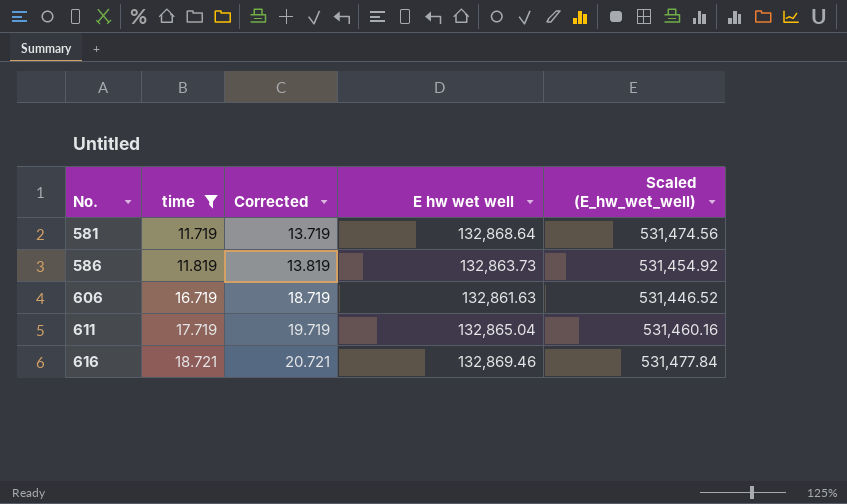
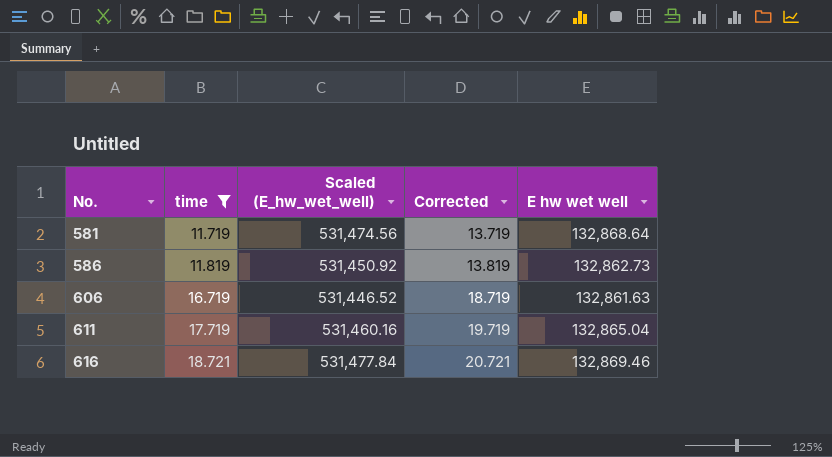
column Scaled (E_hw_wet_well) | position: 5 -> 3
586 | Scaled (E_hw_wet_well): 531,454.92 -> 531,450.92
586 | E hw wet well: 132,863.73 -> 132,862.73

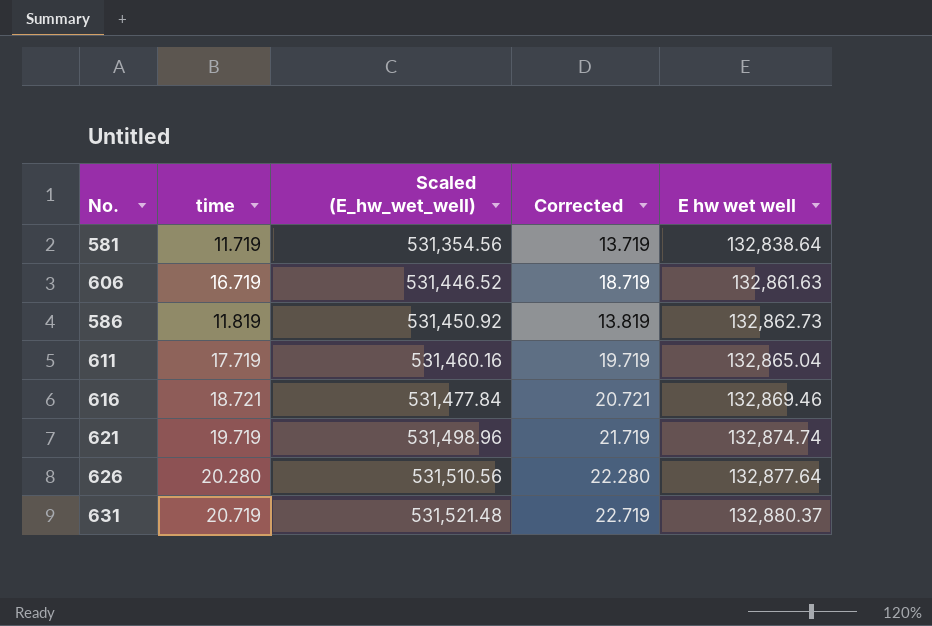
filter: time <= 18.721 -> none
row order: No. ascending -> Scaled (E_hw_wet_well) ascending
581 | Scaled (E_hw_wet_well): 531,474.56 -> 531,354.56
581 | E hw wet well: 132,868.64 -> 132,838.64

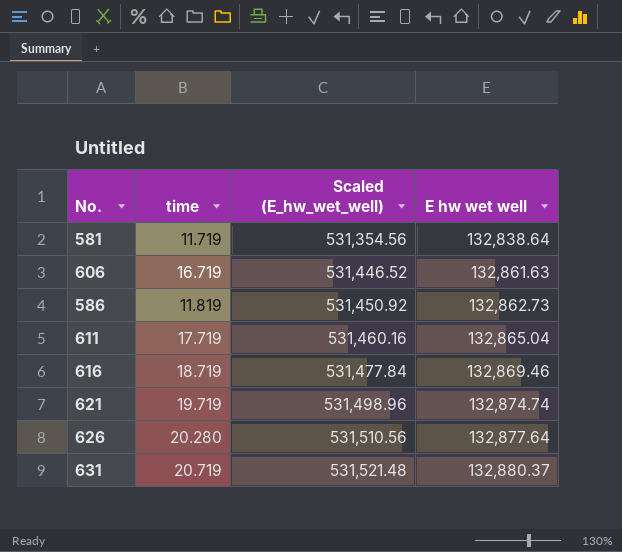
column Corrected | formula: [time] + 2 -> none
616 | time: 18.721 -> 18.719

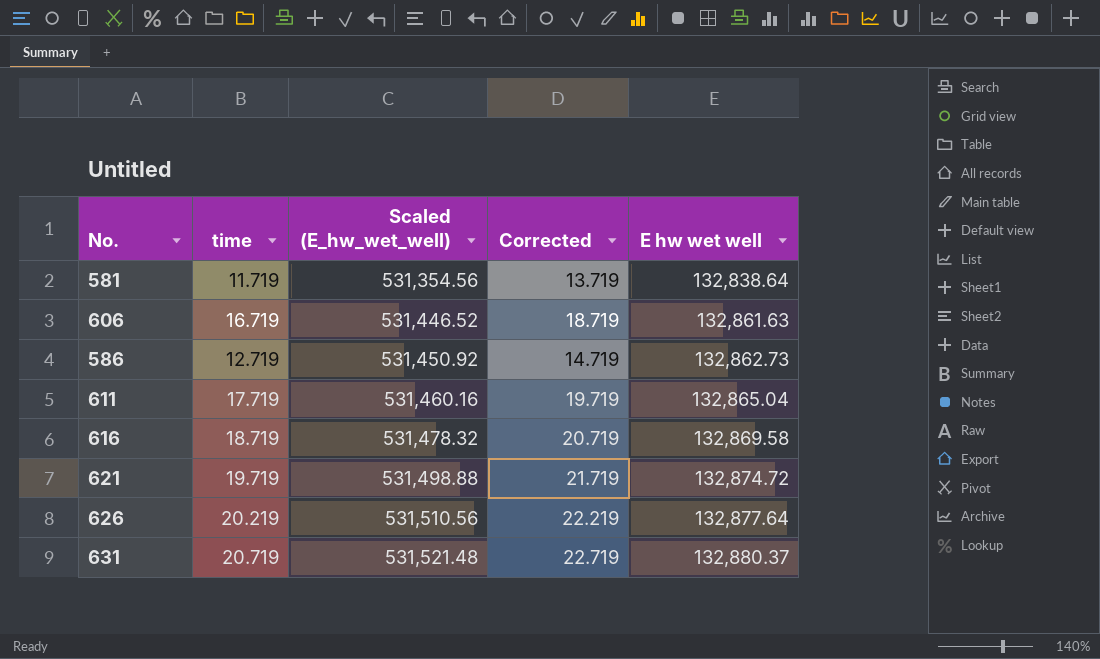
column Corrected | formula: none -> [time] + 2
586 | time: 11.819 -> 12.719
616 | Scaled (E_hw_wet_well): 531,477.84 -> 531,478.32
616 | E hw wet well: 132,869.46 -> 132,869.58
621 | Scaled (E_hw_wet_well): 531,498.96 -> 531,498.88
621 | E hw wet well: 132,874.74 -> 132,874.72
626 | time: 20.280 -> 20.219

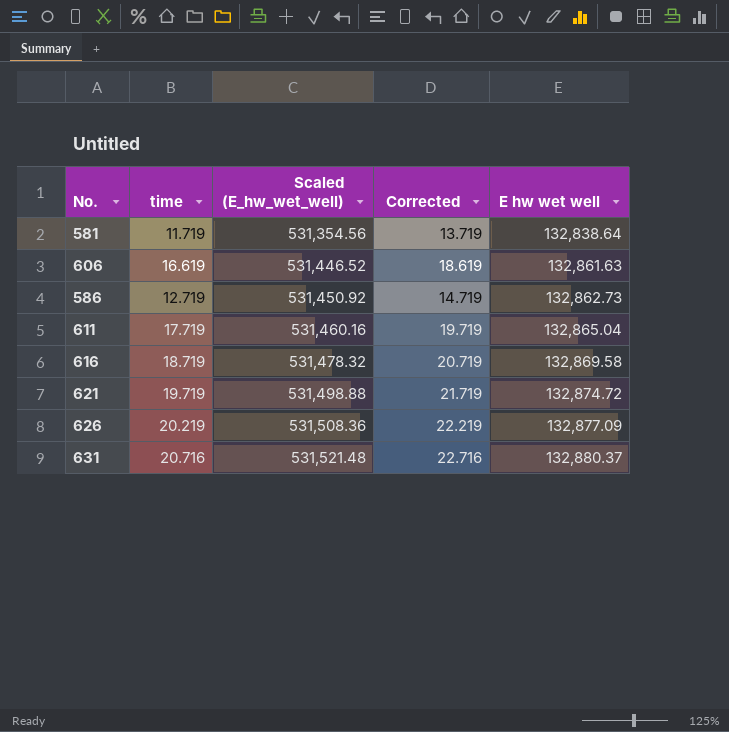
606 | time: 16.719 -> 16.619
606 | Corrected: 18.719 -> 18.619
626 | Scaled (E_hw_wet_well): 531,510.56 -> 531,508.36
626 | E hw wet well: 132,877.64 -> 132,877.09
631 | time: 20.719 -> 20.716
631 | Corrected: 22.719 -> 22.716

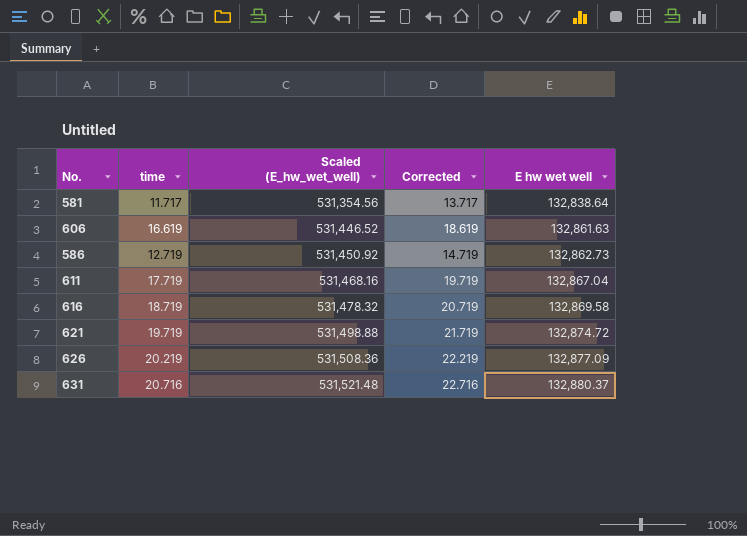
581 | time: 11.719 -> 11.717
581 | Corrected: 13.719 -> 13.717
611 | Scaled (E_hw_wet_well): 531,460.16 -> 531,468.16
611 | E hw wet well: 132,865.04 -> 132,867.04

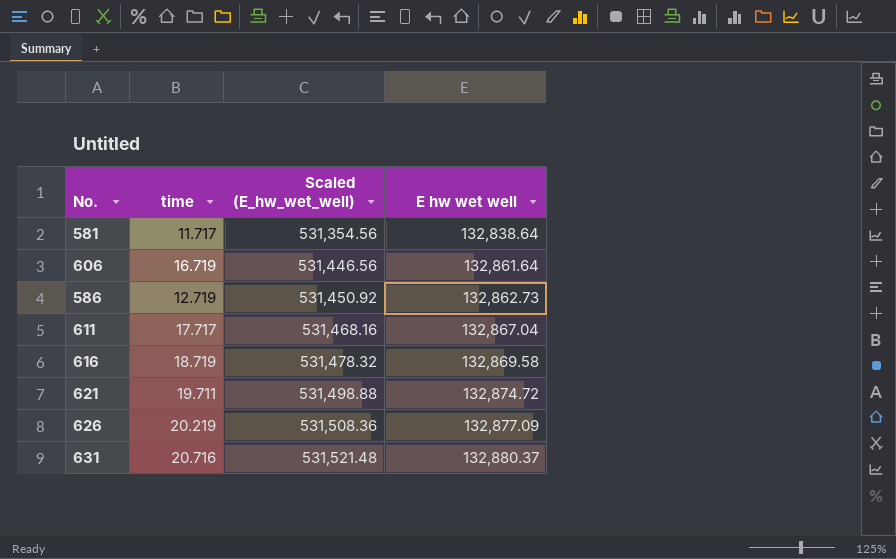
column Corrected | formula: [time] + 2 -> none
606 | time: 16.619 -> 16.719
606 | Scaled (E_hw_wet_well): 531,446.52 -> 531,446.56
606 | E hw wet well: 132,861.63 -> 132,861.64
611 | time: 17.719 -> 17.717
621 | time: 19.719 -> 19.711

